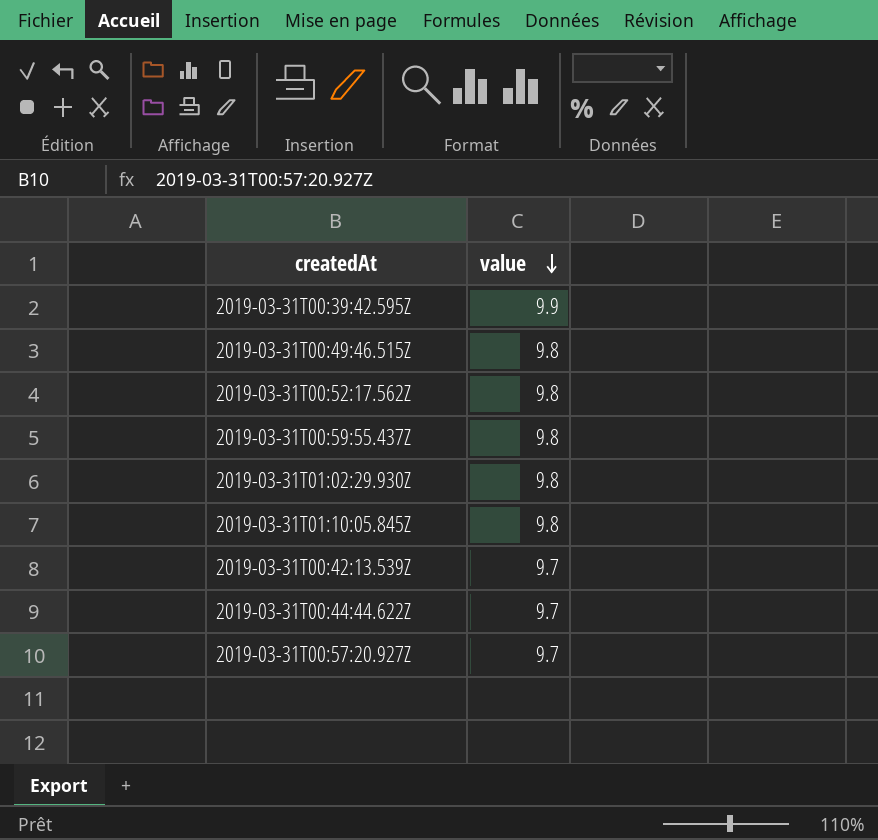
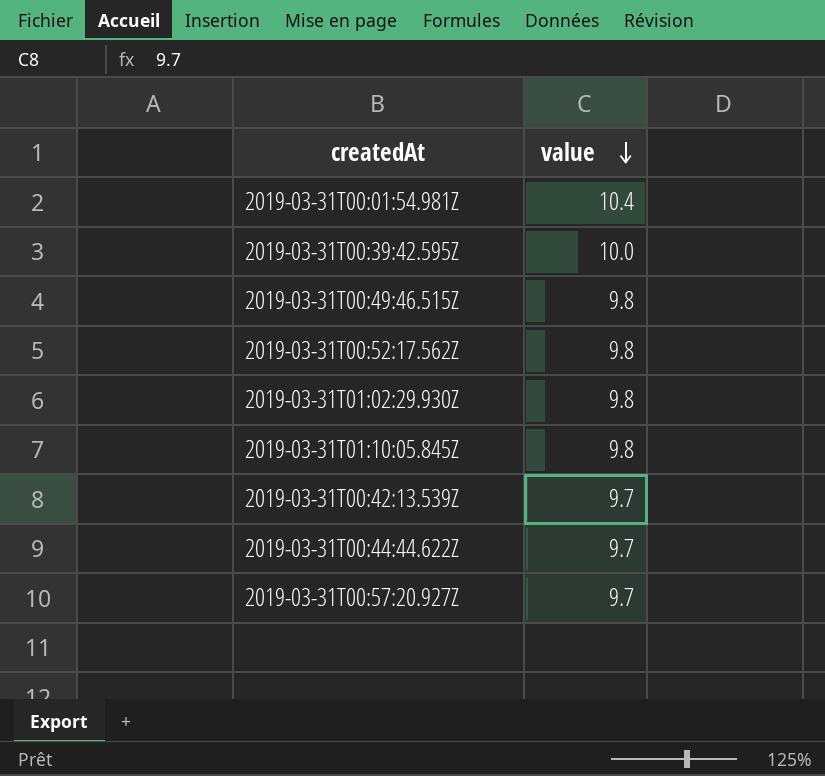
row 2019-03-31T00:59:55.437Z: 9.8 -> none
row 2019-03-31T00:01:54.981Z: none -> 10.4
2019-03-31T00:39:42.595Z | value: 9.9 -> 10.0

